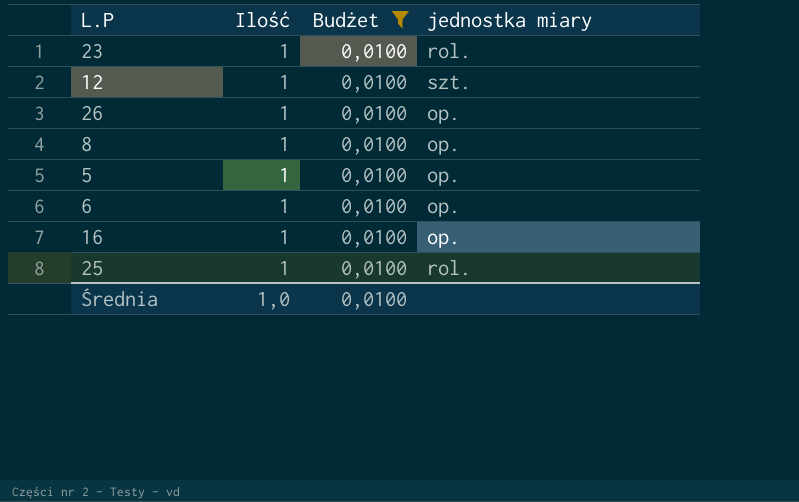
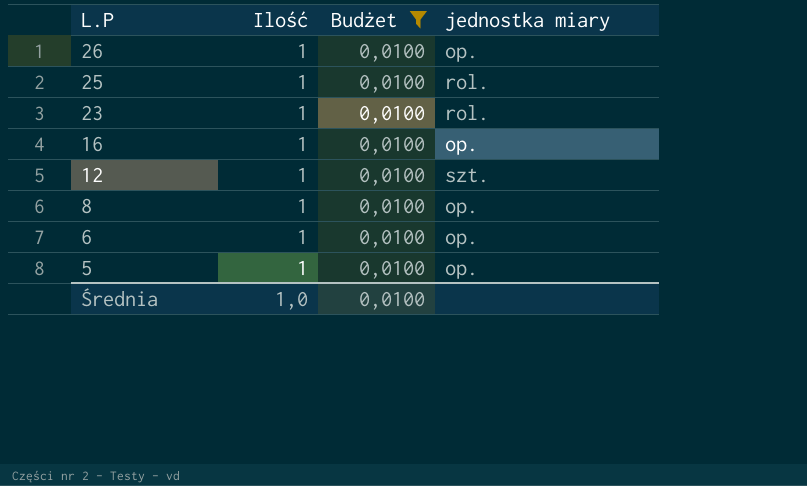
row order: none -> L.P descending

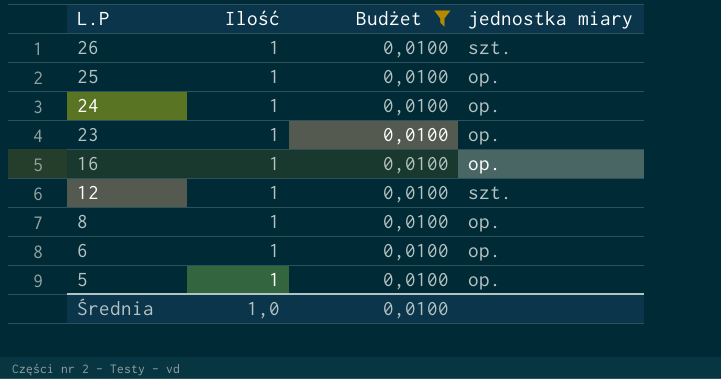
26 | jednostka miary: op. -> szt.
25 | jednostka miary: rol. -> op.
row 24: none -> 1 | 0,0100 | op.
23 | jednostka miary: rol. -> op.

